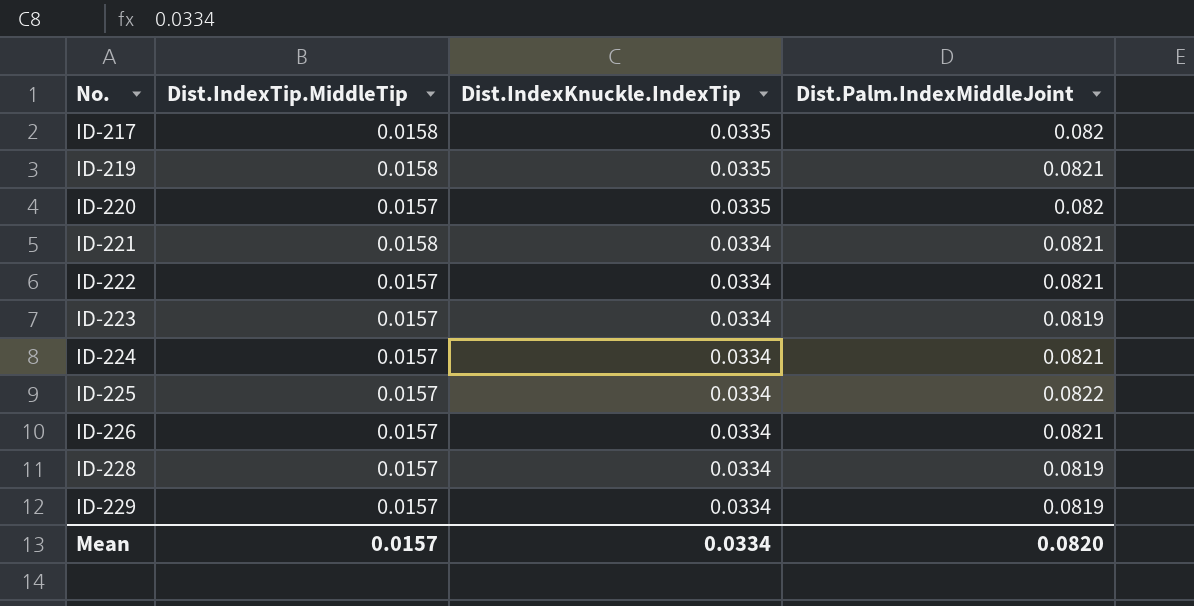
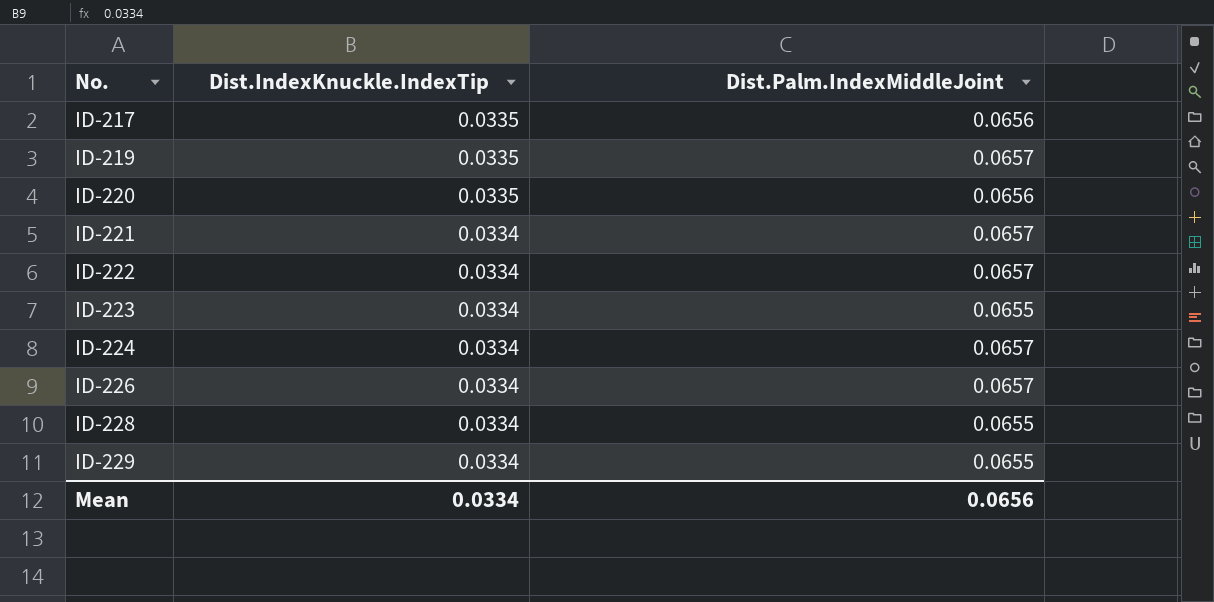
column Dist.IndexTip.MiddleTip | position: 2 -> none
row ID-225: 0.0157 | 0.0334 | 0.0822 -> none
ID-217 | Dist.Palm.IndexMiddleJoint: 0.082 -> 0.0656
ID-219 | Dist.Palm.IndexMiddleJoint: 0.0821 -> 0.0657
ID-220 | Dist.Palm.IndexMiddleJoint: 0.082 -> 0.0656
ID-221 | Dist.Palm.IndexMiddleJoint: 0.0821 -> 0.0657
ID-222 | Dist.Palm.IndexMiddleJoint: 0.0821 -> 0.0657
ID-223 | Dist.Palm.IndexMiddleJoint: 0.0819 -> 0.0655
ID-224 | Dist.Palm.IndexMiddleJoint: 0.0821 -> 0.0657
ID-226 | Dist.Palm.IndexMiddleJoint: 0.0821 -> 0.0657
ID-228 | Dist.Palm.IndexMiddleJoint: 0.0819 -> 0.0655
ID-229 | Dist.Palm.IndexMiddleJoint: 0.0819 -> 0.0655
Mean | Dist.Palm.IndexMiddleJoint: 0.0820 -> 0.0656

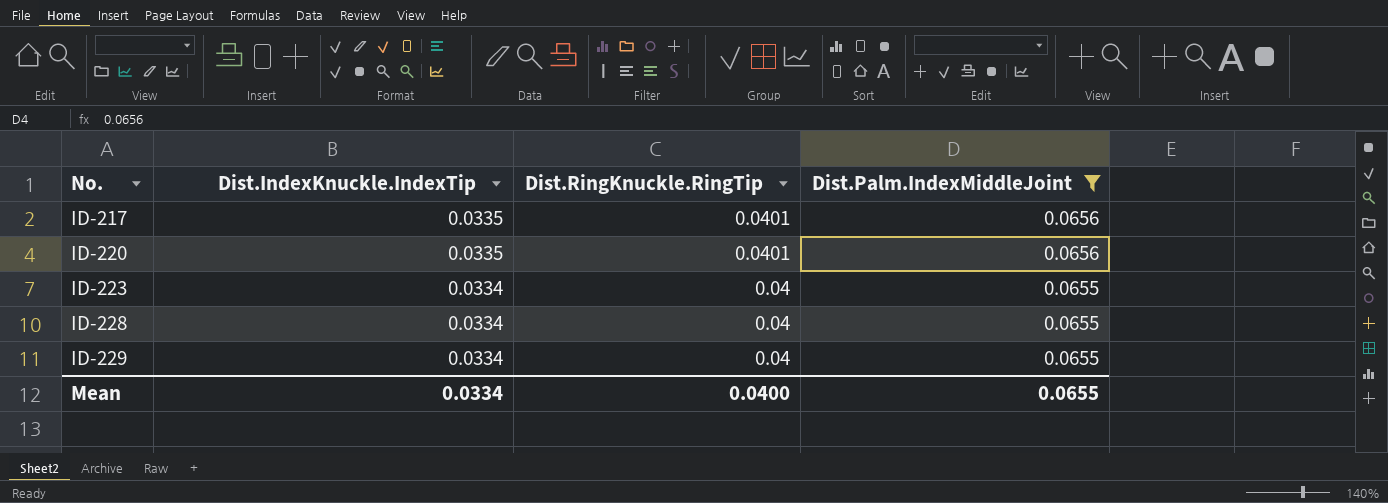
filter: none -> Dist.Palm.IndexMiddleJoint != 0.0657
column Dist.RingKnuckle.RingTip | position: none -> 3
Mean | Dist.Palm.IndexMiddleJoint: 0.0656 -> 0.0655

